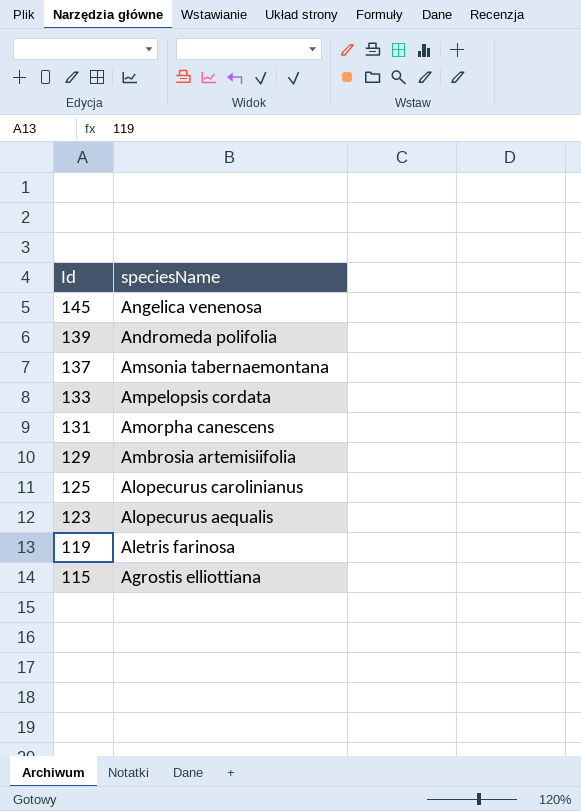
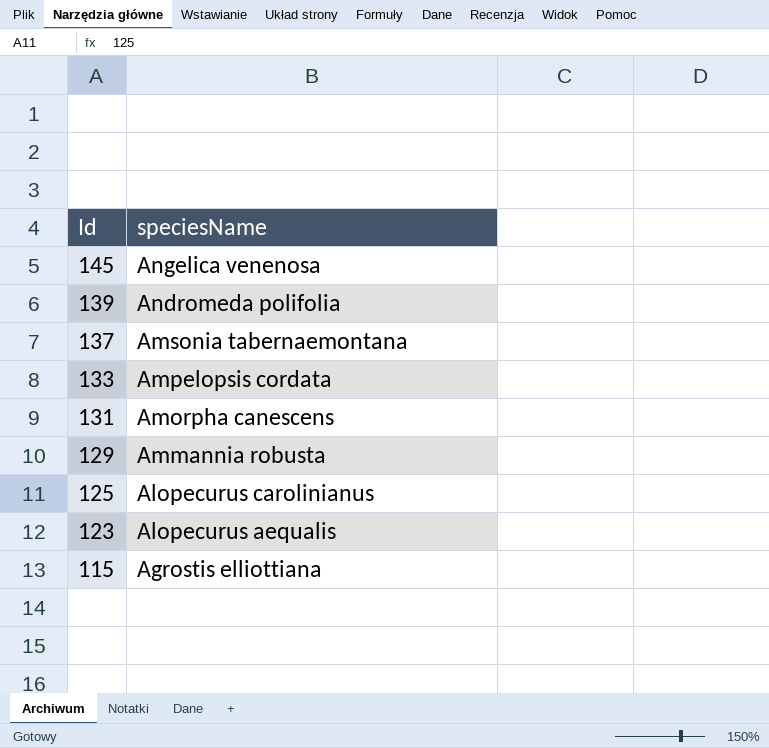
row 119: Aletris farinosa -> none
129 | speciesName: Ambrosia artemisiifolia -> Ammannia robusta

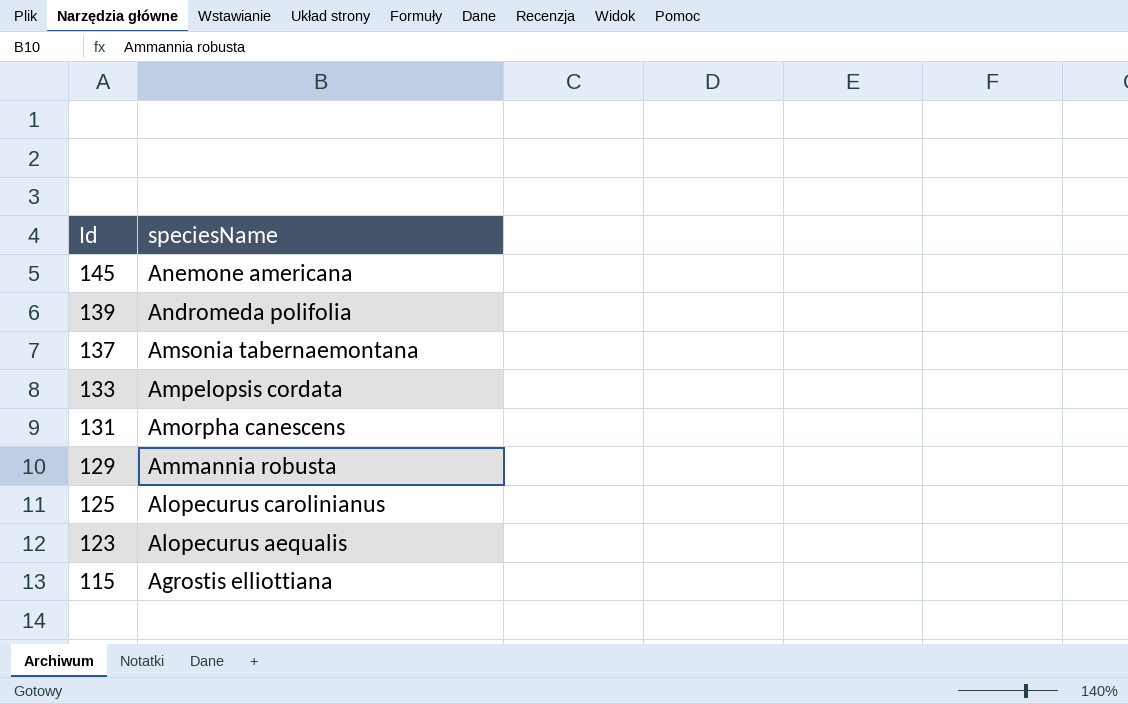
145 | speciesName: Angelica venenosa -> Anemone americana

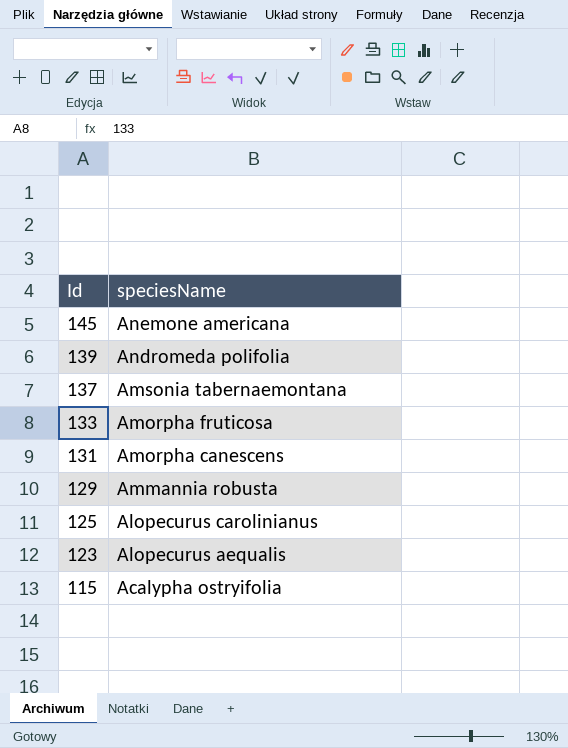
133 | speciesName: Ampelopsis cordata -> Amorpha fruticosa
115 | speciesName: Agrostis elliottiana -> Acalypha ostryifolia

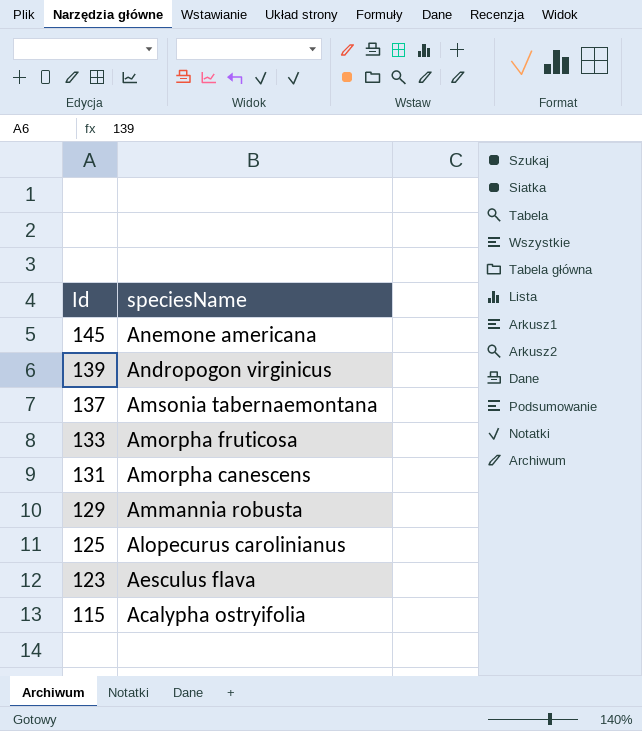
139 | speciesName: Andromeda polifolia -> Andropogon virginicus
123 | speciesName: Alopecurus aequalis -> Aesculus flava

